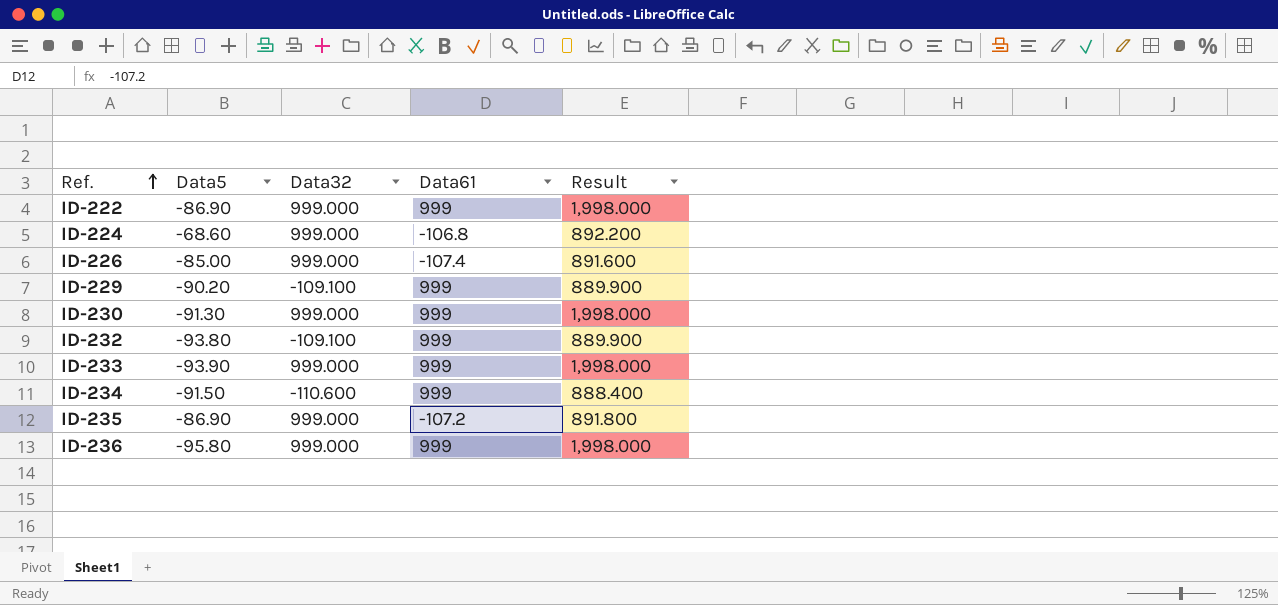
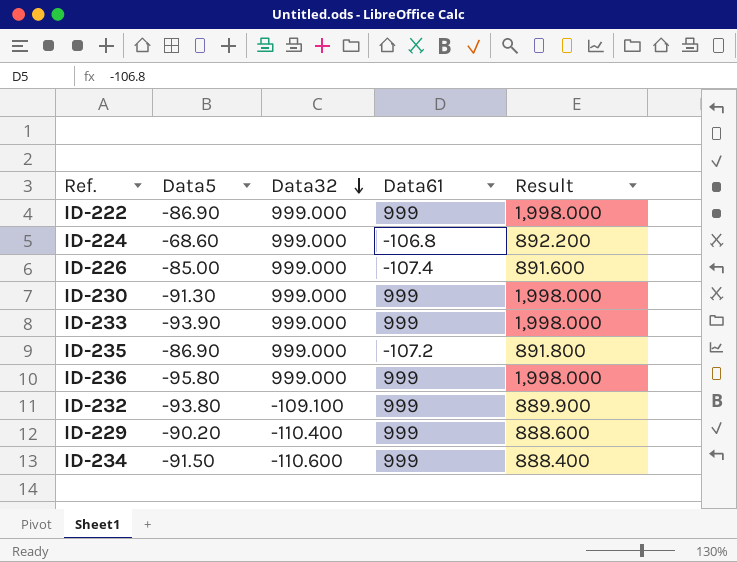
row order: Ref. ascending -> Data32 descending
ID-229 | Data32: -109.100 -> -110.400
ID-229 | Result: 889.900 -> 888.600

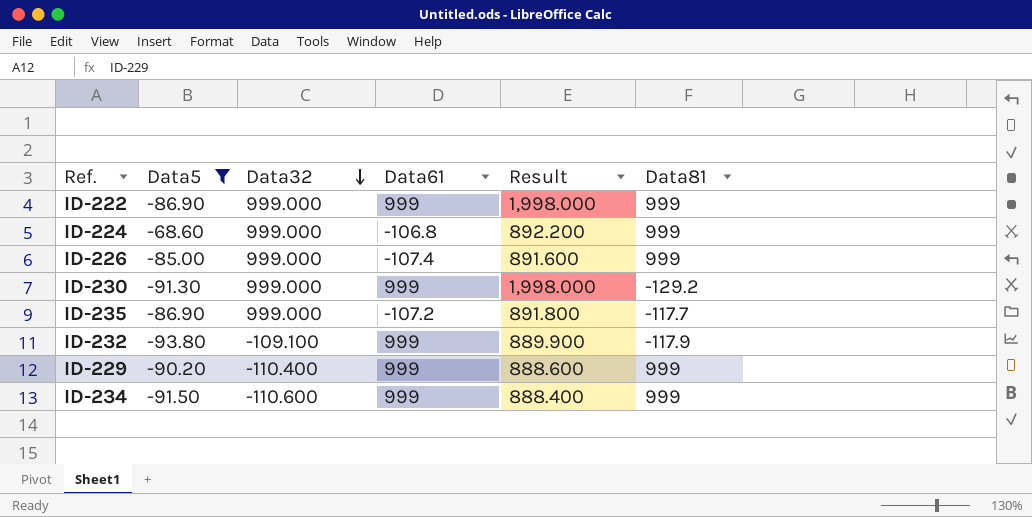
filter: none -> Data5 >= -93.80
column Data81 | position: none -> 6

